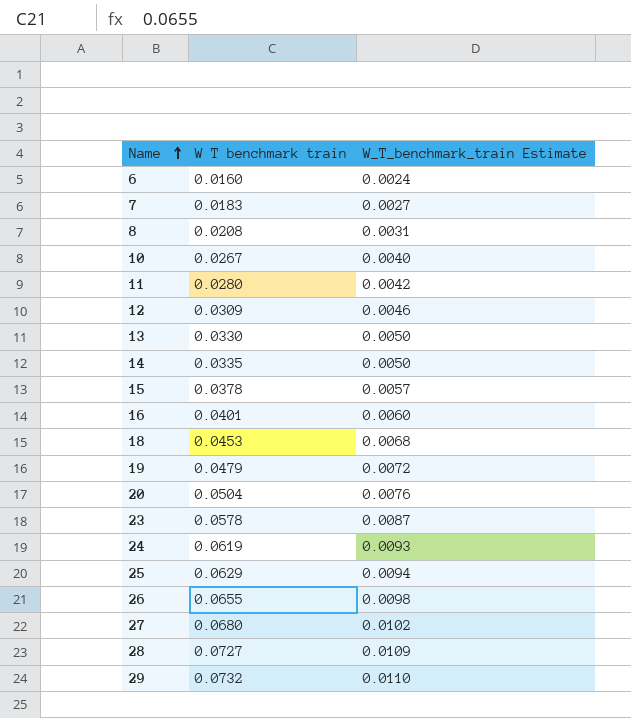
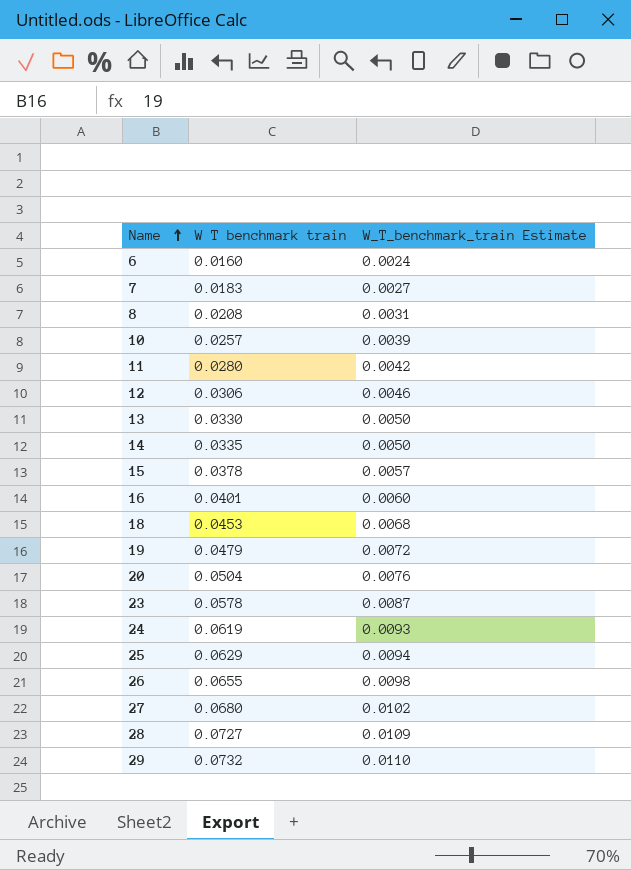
10 | W T benchmark train: 0.0267 -> 0.0257
10 | W_T_benchmark_train Estimate: 0.0040 -> 0.0039
12 | W T benchmark train: 0.0309 -> 0.0306

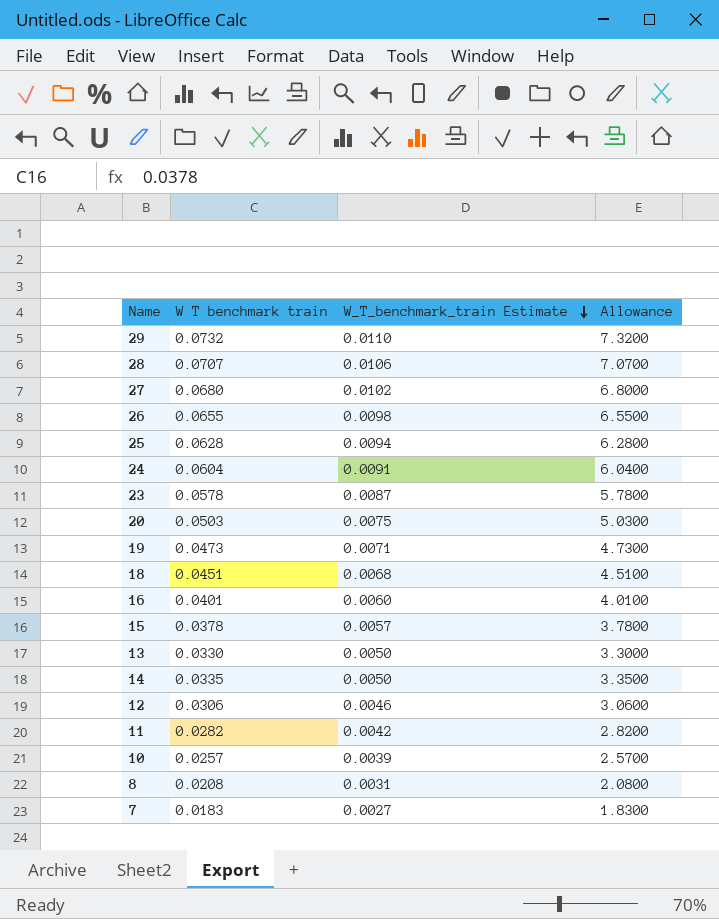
row order: Name ascending -> W_T_benchmark_train Estimate descending
column Allowance | formula: none -> [W T benchmark train] * 100
row 6: 0.0160 | 0.0024 -> none
28 | W T benchmark train: 0.0727 -> 0.0707
28 | W_T_benchmark_train Estimate: 0.0109 -> 0.0106
25 | W T benchmark train: 0.0629 -> 0.0628
24 | W T benchmark train: 0.0619 -> 0.0604
24 | W_T_benchmark_train Estimate: 0.0093 -> 0.0091
20 | W T benchmark train: 0.0504 -> 0.0503
20 | W_T_benchmark_train Estimate: 0.0076 -> 0.0075
19 | W T benchmark train: 0.0479 -> 0.0473
19 | W_T_benchmark_train Estimate: 0.0072 -> 0.0071
18 | W T benchmark train: 0.0453 -> 0.0451
11 | W T benchmark train: 0.0280 -> 0.0282

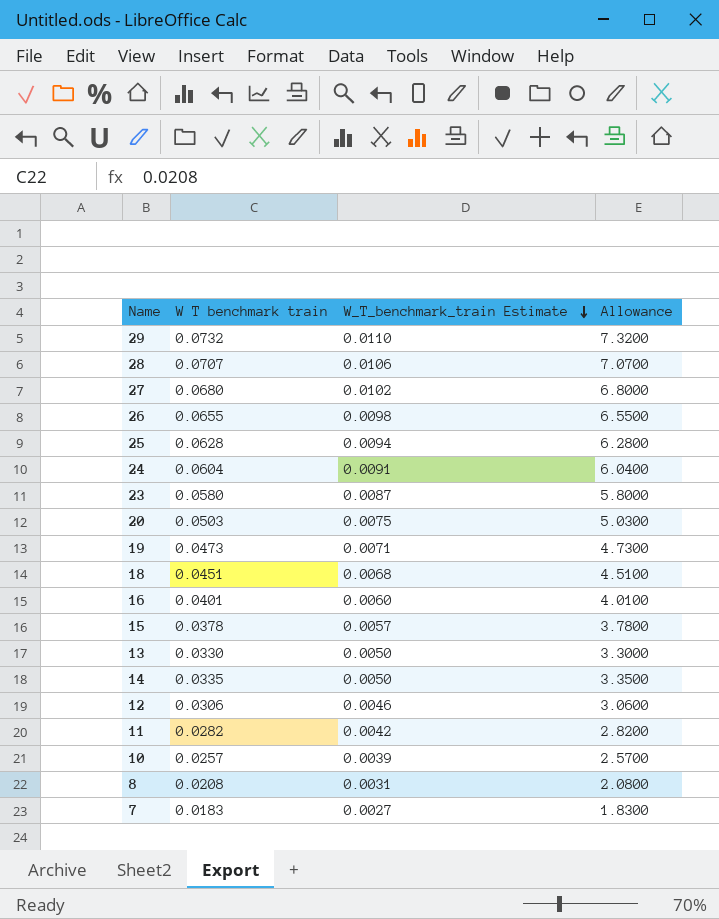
23 | W T benchmark train: 0.0578 -> 0.0580
23 | Allowance: 5.7800 -> 5.8000

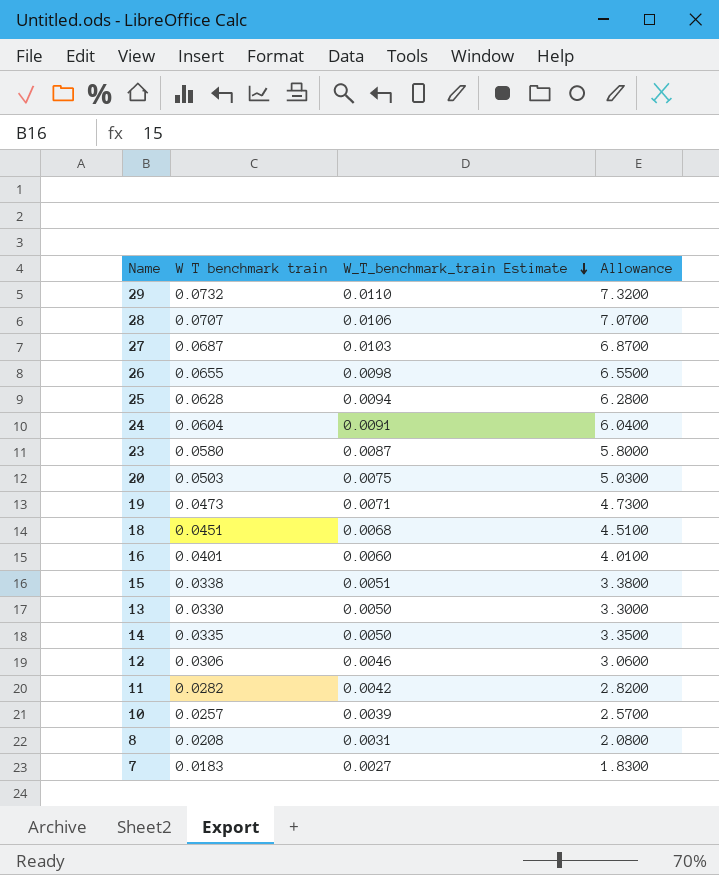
27 | W T benchmark train: 0.0680 -> 0.0687
27 | W_T_benchmark_train Estimate: 0.0102 -> 0.0103
27 | Allowance: 6.8000 -> 6.8700
15 | W T benchmark train: 0.0378 -> 0.0338
15 | W_T_benchmark_train Estimate: 0.0057 -> 0.0051
15 | Allowance: 3.7800 -> 3.3800

